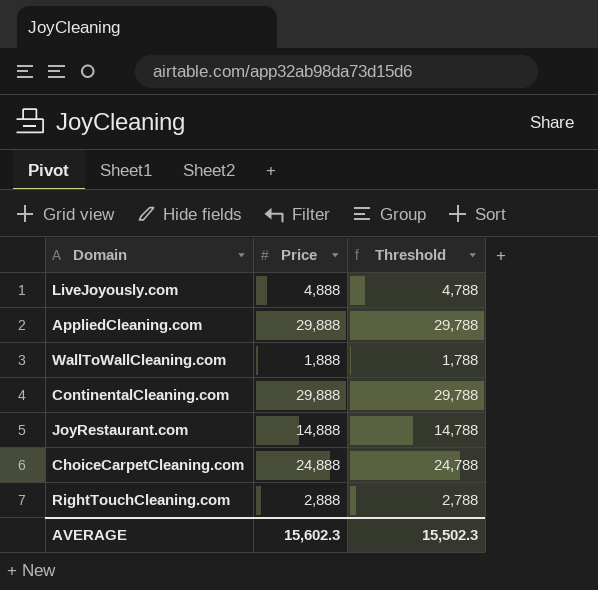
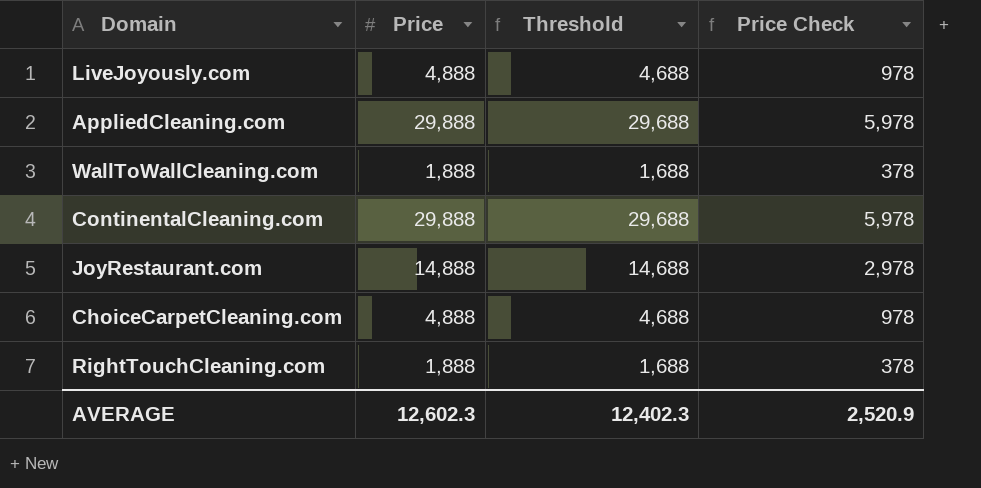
column Threshold | formula: [Price] - 100 -> [Price] - 200
column Price Check | formula: none -> [Price] * 0.2
ChoiceCarpetCleaning.com | Price: 24,888 -> 4,888
RightTouchCleaning.com | Price: 2,888 -> 1,888
AVERAGE | Price: 15,602.3 -> 12,602.3
AVERAGE | Threshold: 15,502.3 -> 12,402.3

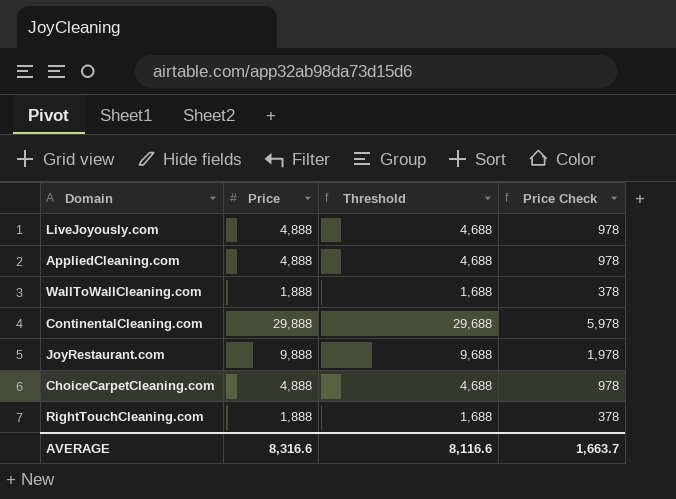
AppliedCleaning.com | Price: 29,888 -> 4,888
AppliedCleaning.com | Threshold: 29,688 -> 4,688
AppliedCleaning.com | Price Check: 5,978 -> 978
JoyRestaurant.com | Price: 14,888 -> 9,888
JoyRestaurant.com | Threshold: 14,688 -> 9,688
JoyRestaurant.com | Price Check: 2,978 -> 1,978
AVERAGE | Price: 12,602.3 -> 8,316.6
AVERAGE | Threshold: 12,402.3 -> 8,116.6
AVERAGE | Price Check: 2,520.9 -> 1,663.7

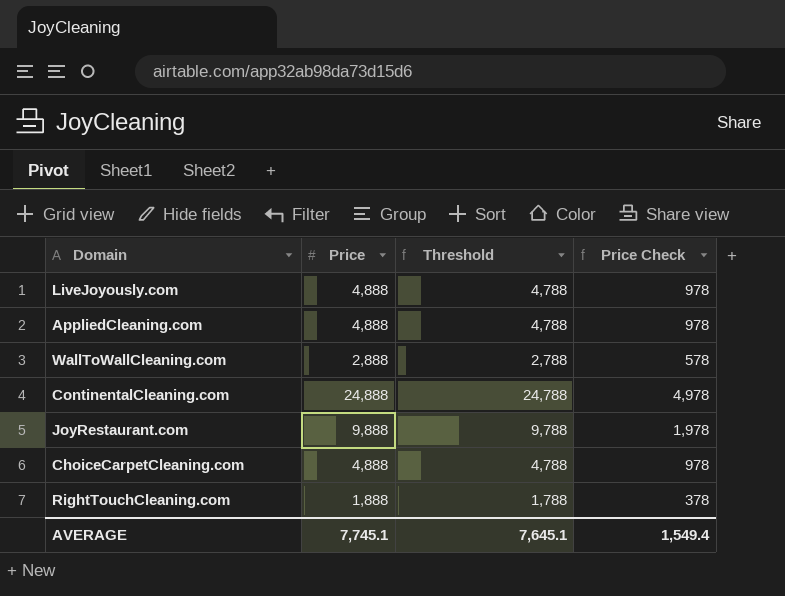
column Threshold | formula: [Price] - 200 -> [Price] - 100
WallToWallCleaning.com | Price: 1,888 -> 2,888
WallToWallCleaning.com | Price Check: 378 -> 578
ContinentalCleaning.com | Price: 29,888 -> 24,888
ContinentalCleaning.com | Price Check: 5,978 -> 4,978
AVERAGE | Price: 8,316.6 -> 7,745.1
AVERAGE | Threshold: 8,116.6 -> 7,645.1
AVERAGE | Price Check: 1,663.7 -> 1,549.4

